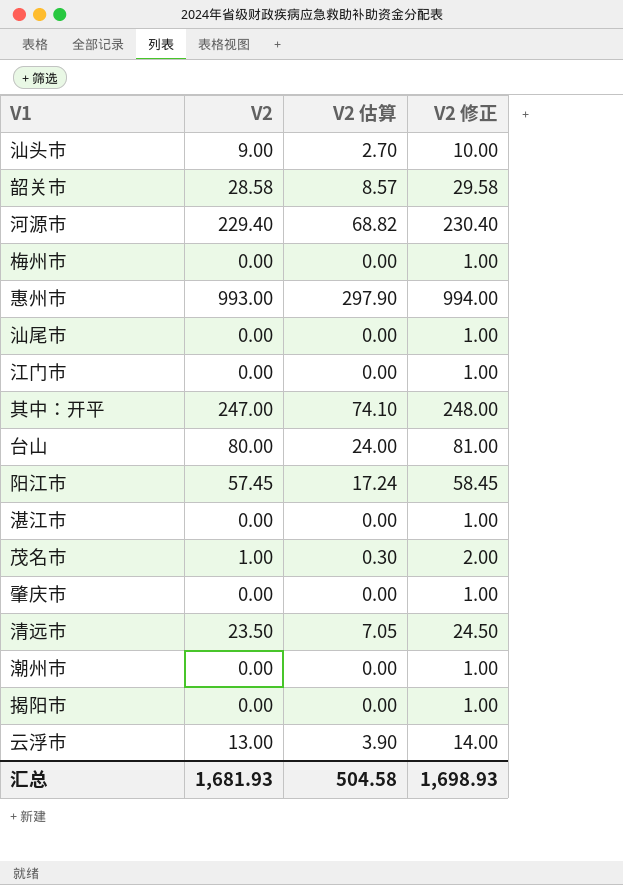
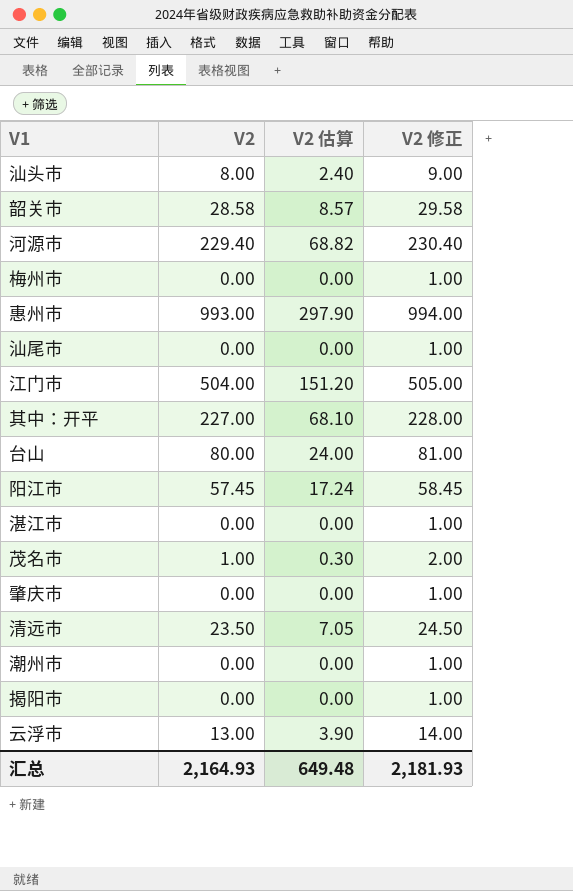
汕头市 | V2: 9.00 -> 8.00
汕头市 | V2 估算: 2.70 -> 2.40
汕头市 | V2 修正: 10.00 -> 9.00
江门市 | V2: 0.00 -> 504.00
江门市 | V2 估算: 0.00 -> 151.20
江门市 | V2 修正: 1.00 -> 505.00
其中：开平 | V2: 247.00 -> 227.00
其中：开平 | V2 估算: 74.10 -> 68.10
其中：开平 | V2 修正: 248.00 -> 228.00
汇总 | V2: 1,681.93 -> 2,164.93
汇总 | V2 估算: 504.58 -> 649.48
汇总 | V2 修正: 1,698.93 -> 2,181.93

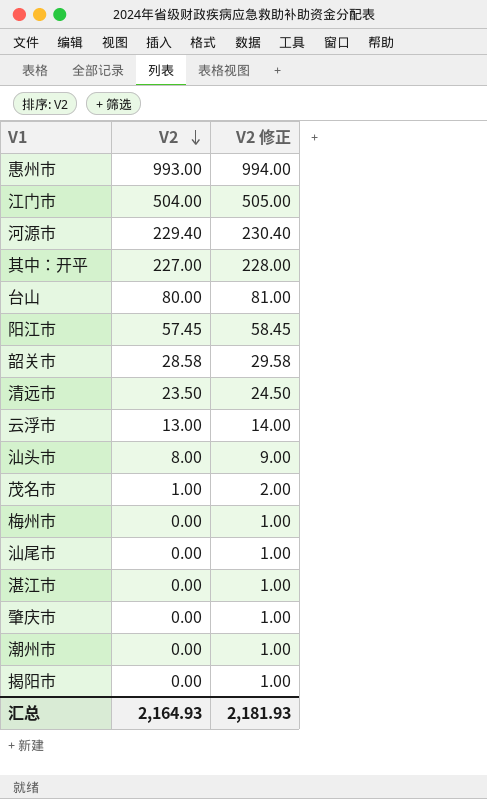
row order: none -> V2 descending
column V2 估算 | formula: [V2] * 0.3 -> none

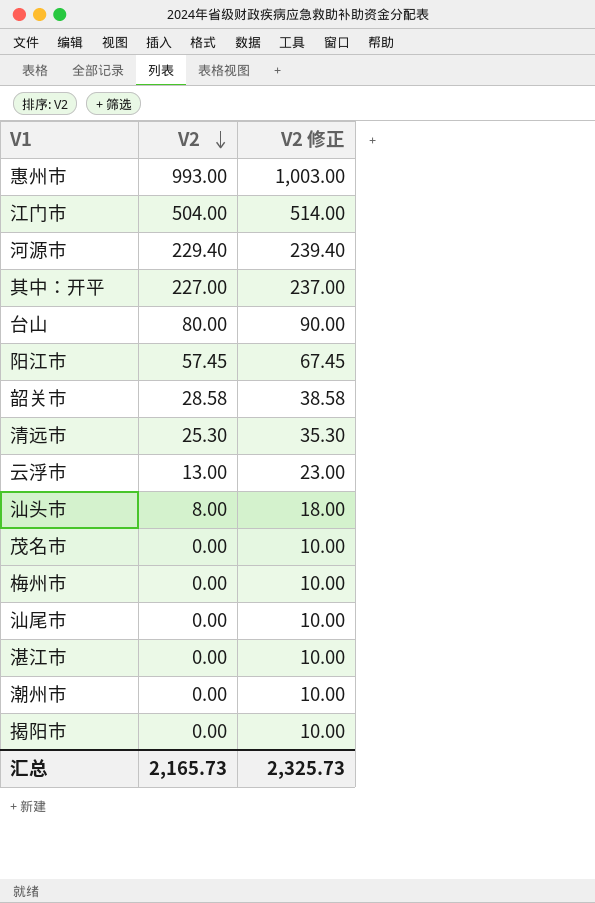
column V2 修正 | formula: [V2] + 1 -> [V2] + 10
row 肇庆市: 0.00 | 1.00 -> none
清远市 | V2: 23.50 -> 25.30
茂名市 | V2: 1.00 -> 0.00
汇总 | V2: 2,164.93 -> 2,165.73
汇总 | V2 修正: 2,181.93 -> 2,325.73

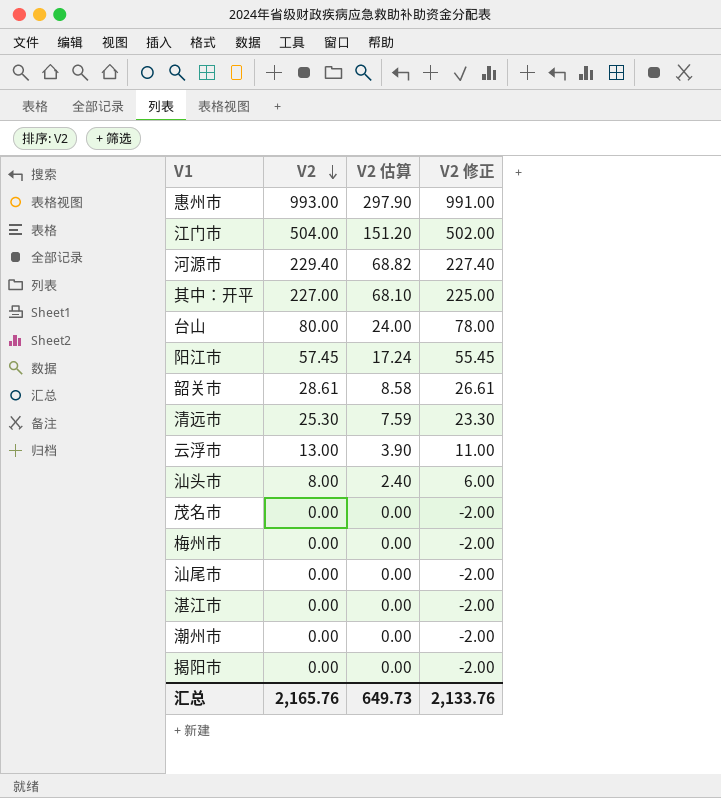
column V2 估算 | formula: none -> [V2] * 0.3
column V2 修正 | formula: [V2] + 10 -> [V2] - 2
韶关市 | V2: 28.58 -> 28.61
汇总 | V2: 2,165.73 -> 2,165.76
汇总 | V2 修正: 2,325.73 -> 2,133.76

